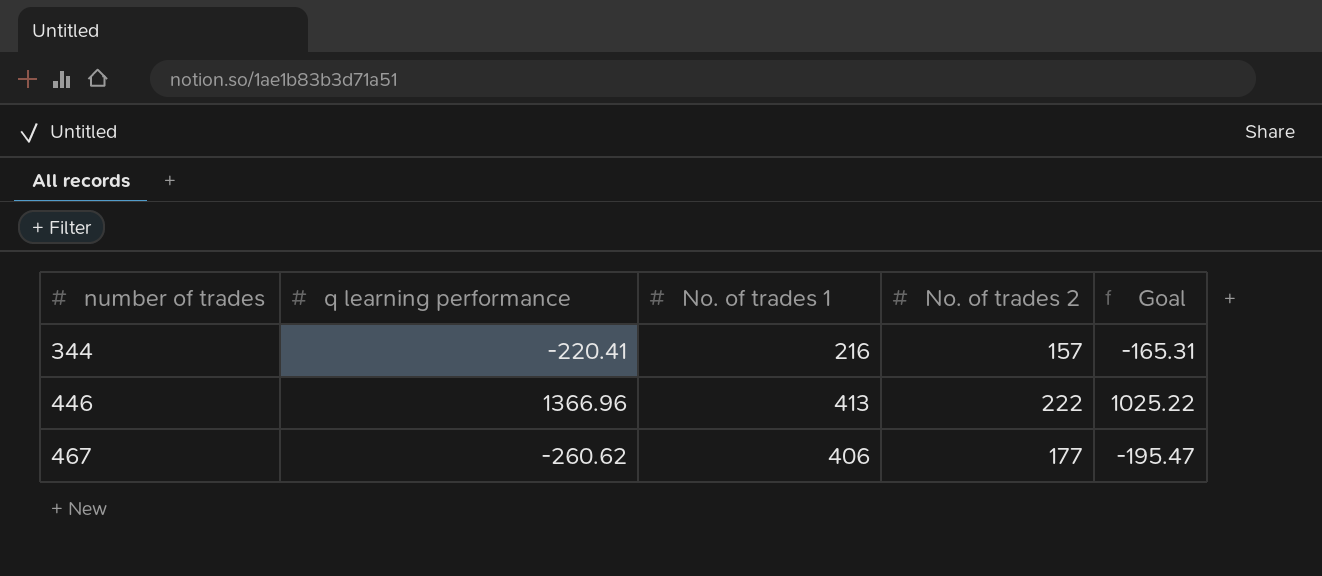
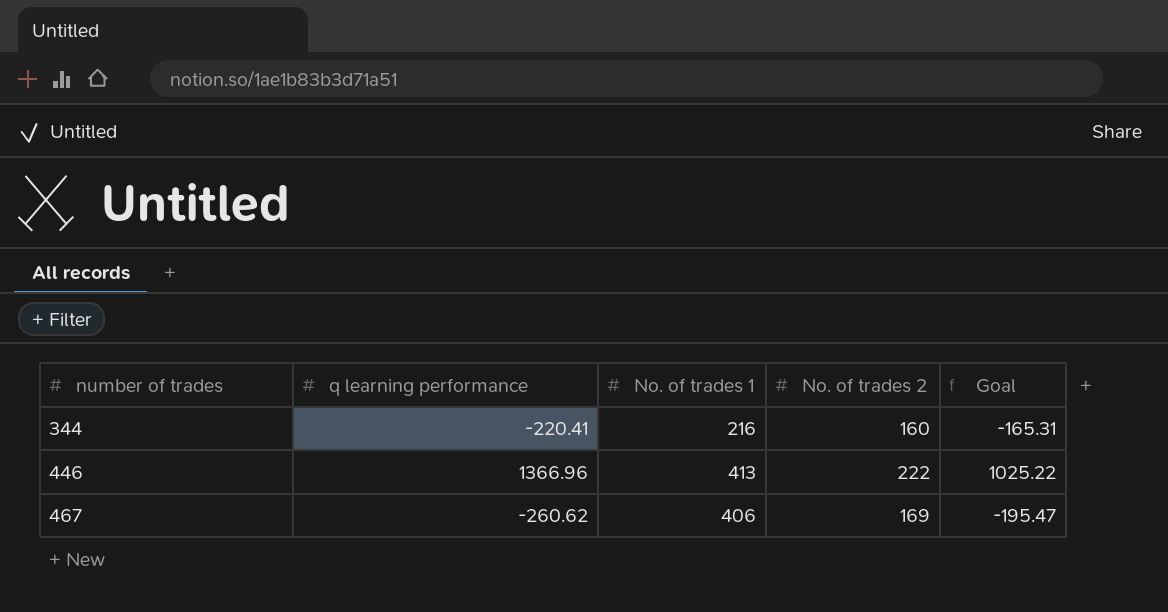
344 | No. of trades 2: 157 -> 160
467 | No. of trades 2: 177 -> 169

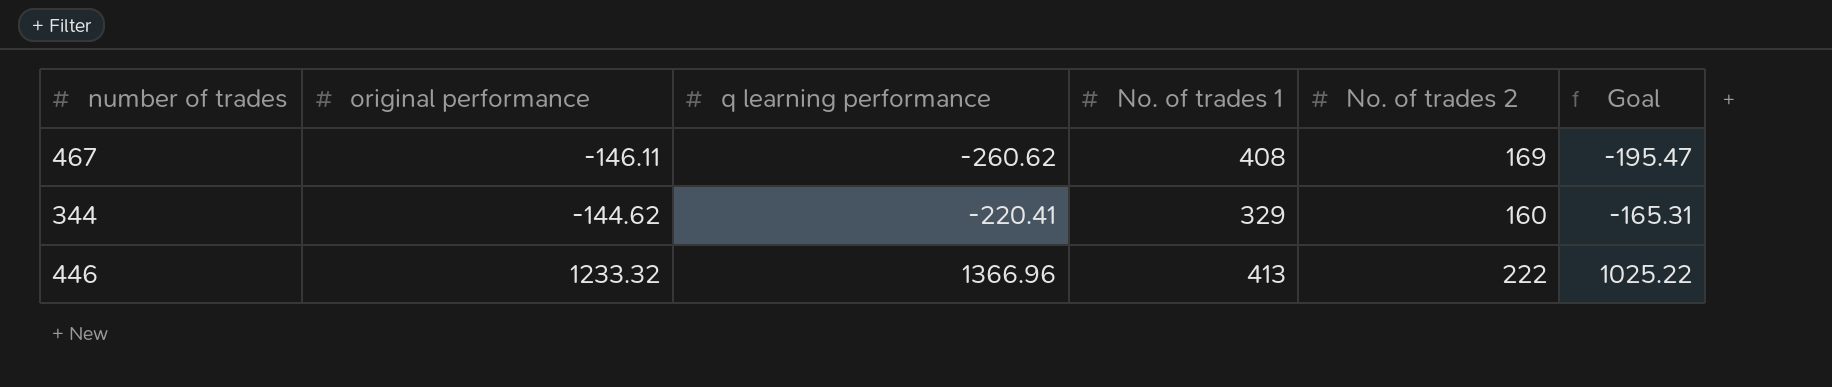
row order: number of trades ascending -> original performance ascending
column original performance | position: none -> 2
467 | No. of trades 1: 406 -> 408
344 | No. of trades 1: 216 -> 329

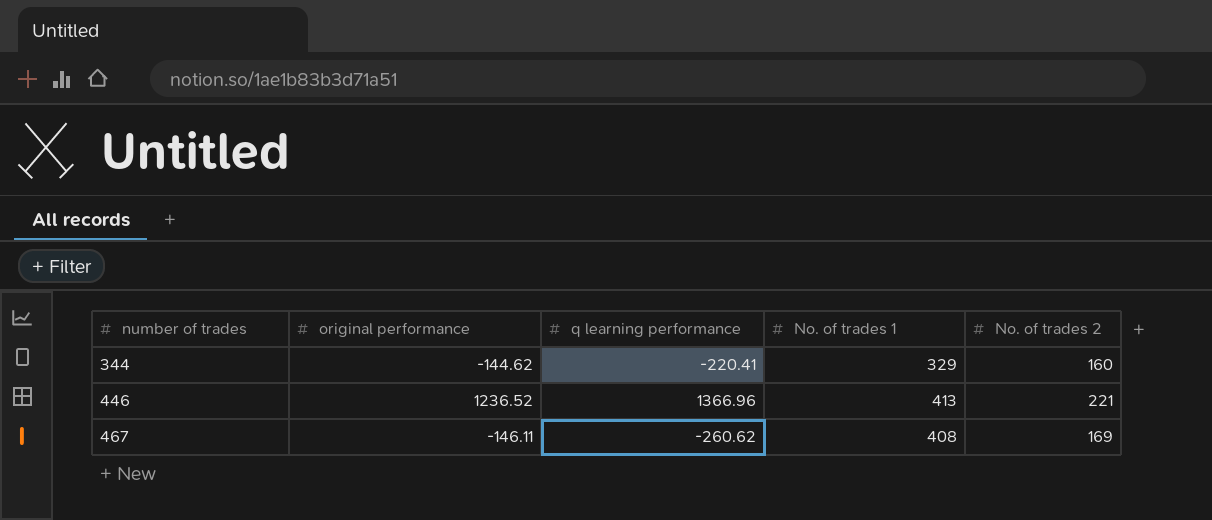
row order: original performance ascending -> number of trades ascending
column Goal | formula: [q learning performance] * 0.75 -> none
446 | original performance: 1233.32 -> 1236.52
446 | No. of trades 2: 222 -> 221

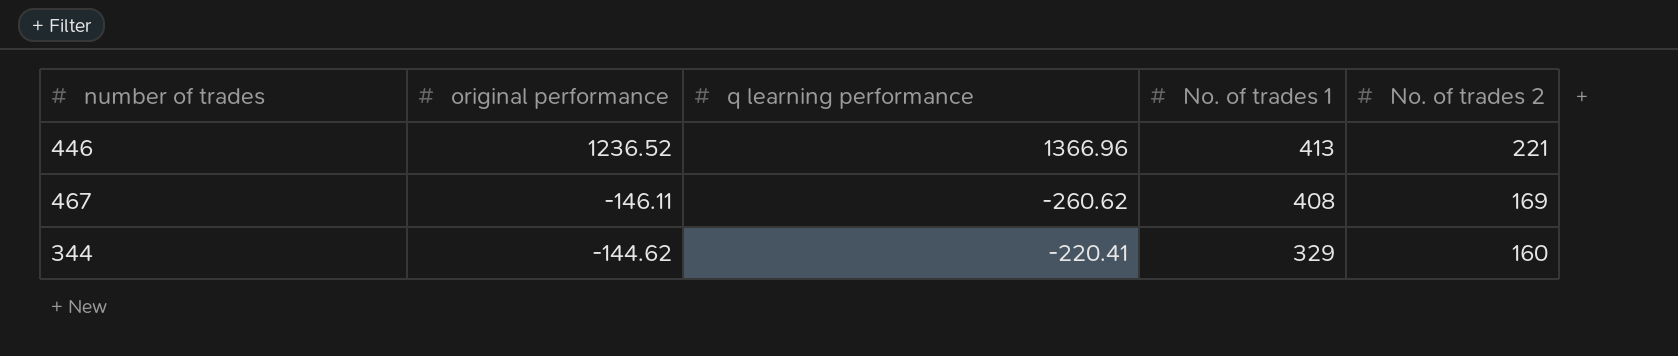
row order: number of trades ascending -> No. of trades 1 descending

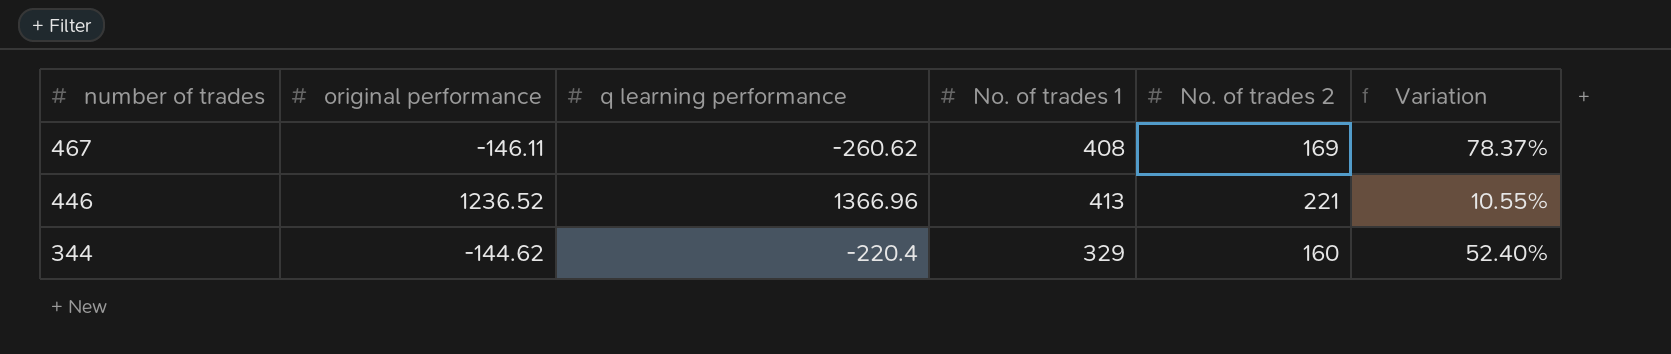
row order: No. of trades 1 descending -> number of trades descending
column Variation | formula: none -> ([q learning performance] - [original performance]) / [original performance]
344 | q learning performance: -220.41 -> -220.4

